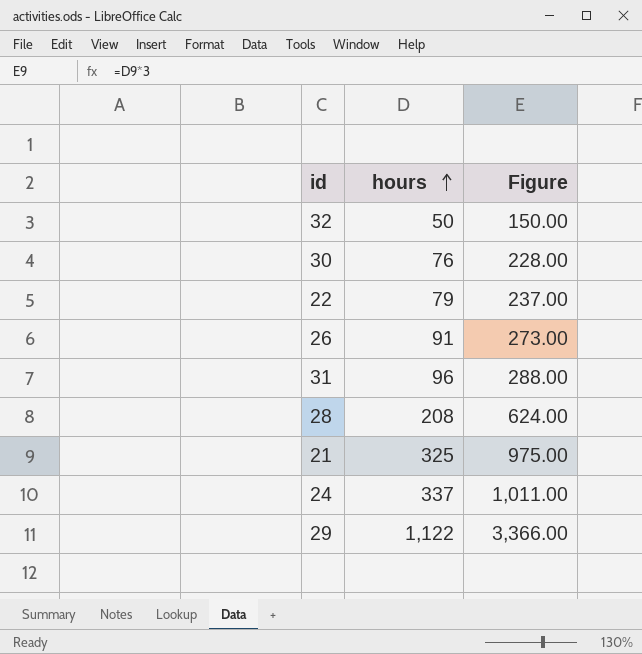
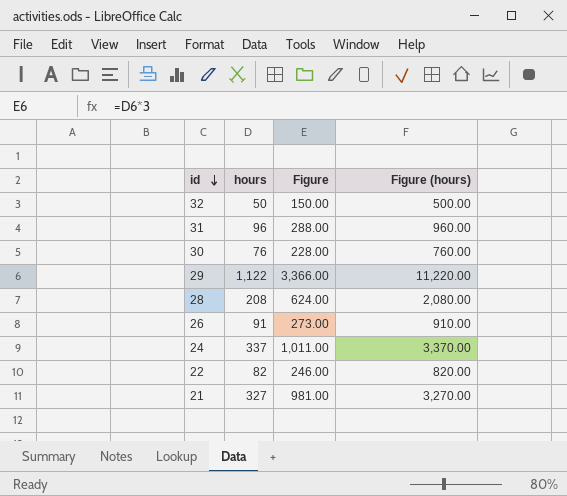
row order: hours ascending -> id descending
column Figure (hours) | formula: none -> [hours] * 10
22 | hours: 79 -> 82
22 | Figure: 237.00 -> 246.00
21 | hours: 325 -> 327
21 | Figure: 975.00 -> 981.00

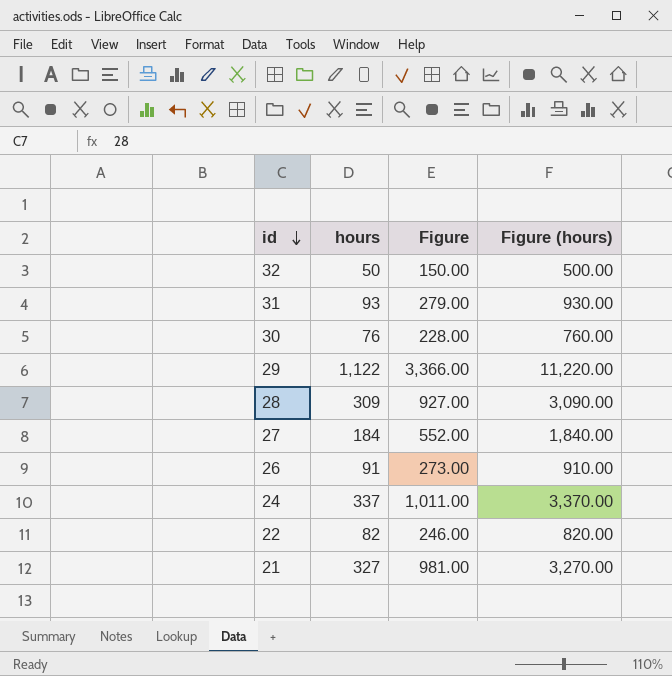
31 | hours: 96 -> 93
31 | Figure: 288.00 -> 279.00
31 | Figure (hours): 960.00 -> 930.00
28 | hours: 208 -> 309
28 | Figure: 624.00 -> 927.00
28 | Figure (hours): 2,080.00 -> 3,090.00
row 27: none -> 184 | 552.00 | 1,840.00

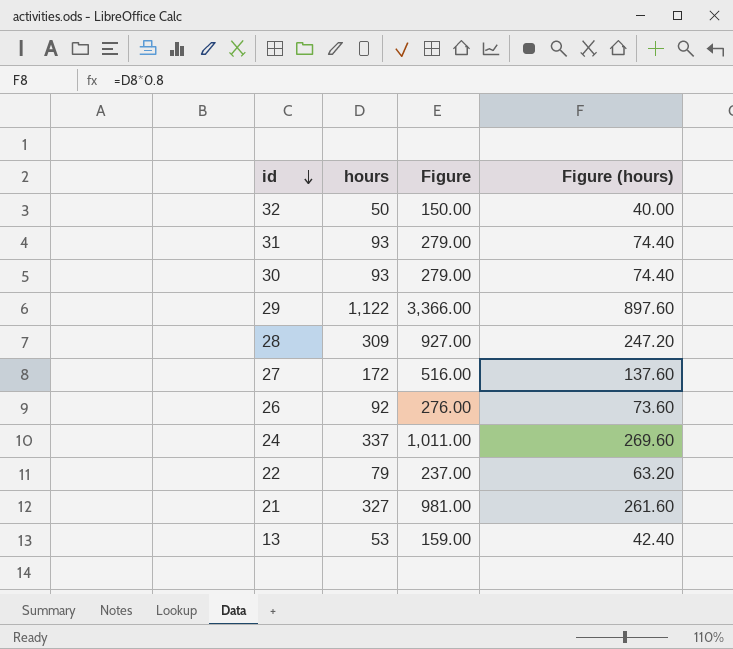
column Figure (hours) | formula: [hours] * 10 -> [hours] * 0.8
30 | hours: 76 -> 93
30 | Figure: 228.00 -> 279.00
27 | hours: 184 -> 172
27 | Figure: 552.00 -> 516.00
26 | hours: 91 -> 92
26 | Figure: 273.00 -> 276.00
22 | hours: 82 -> 79
22 | Figure: 246.00 -> 237.00
row 13: none -> 53 | 159.00 | 42.40

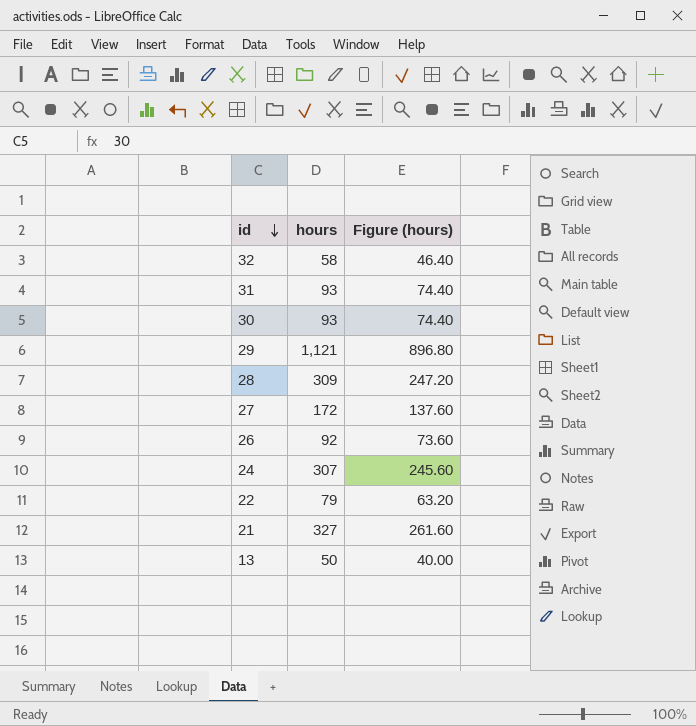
column Figure | formula: [hours] * 3 -> none
32 | hours: 50 -> 58
32 | Figure (hours): 40.00 -> 46.40
29 | hours: 1,122 -> 1,121
29 | Figure (hours): 897.60 -> 896.80
24 | hours: 337 -> 307
24 | Figure (hours): 269.60 -> 245.60
13 | hours: 53 -> 50
13 | Figure (hours): 42.40 -> 40.00

